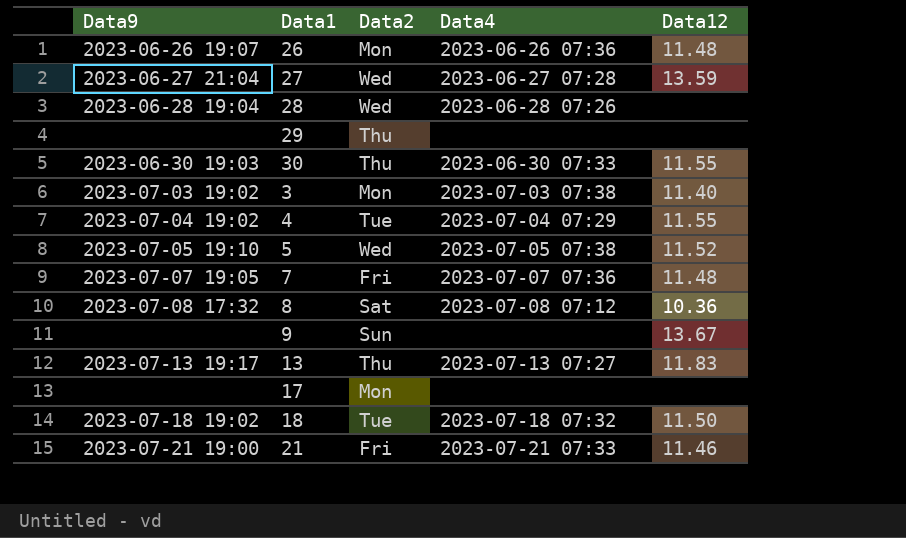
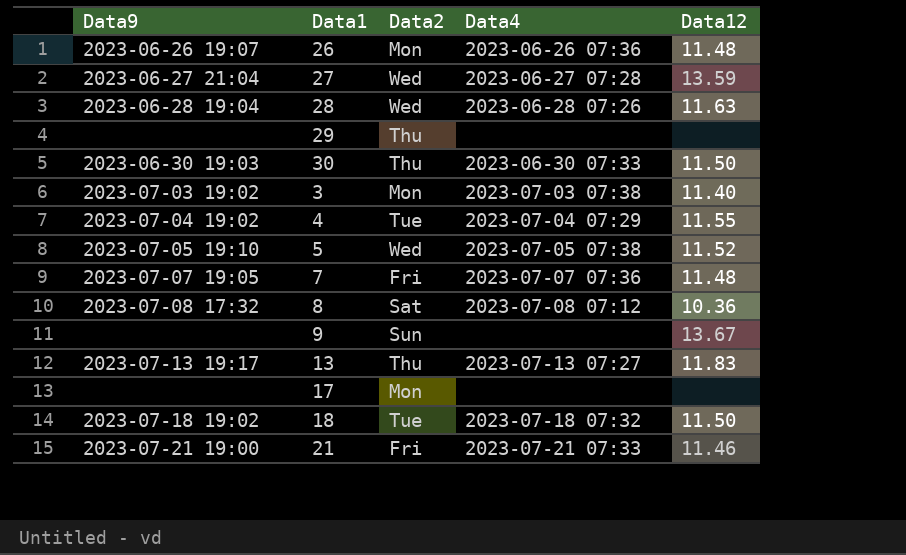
28 | Data12: none -> 11.63
30 | Data12: 11.55 -> 11.50

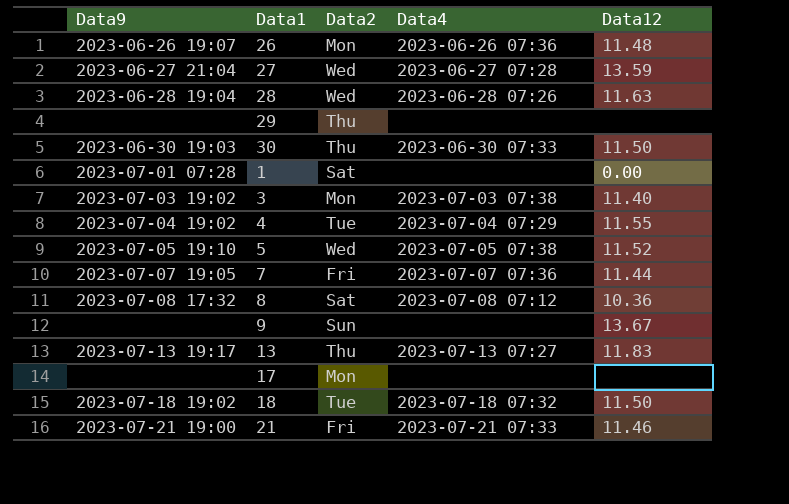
row 1: none -> 2023-07-01 07:28 | Sat | none | 0.00
7 | Data12: 11.48 -> 11.44

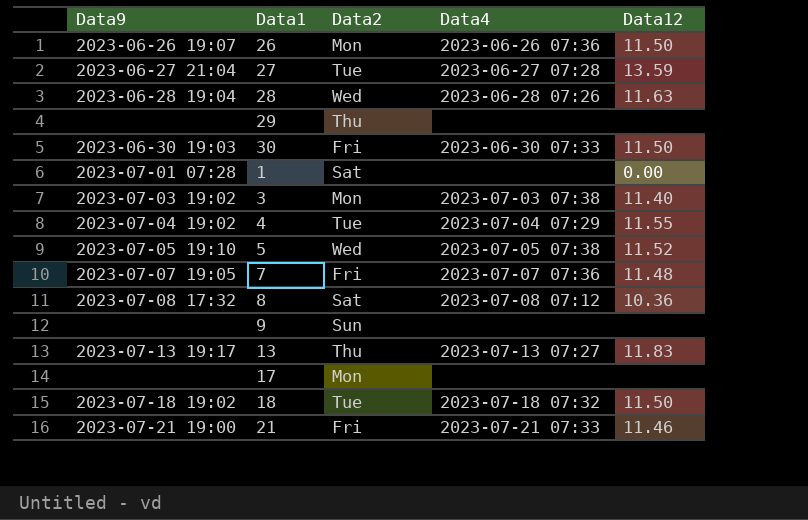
26 | Data12: 11.48 -> 11.50
27 | Data2: Wed -> Tue
30 | Data2: Thu -> Fri
7 | Data12: 11.44 -> 11.48
9 | Data12: 13.67 -> none

